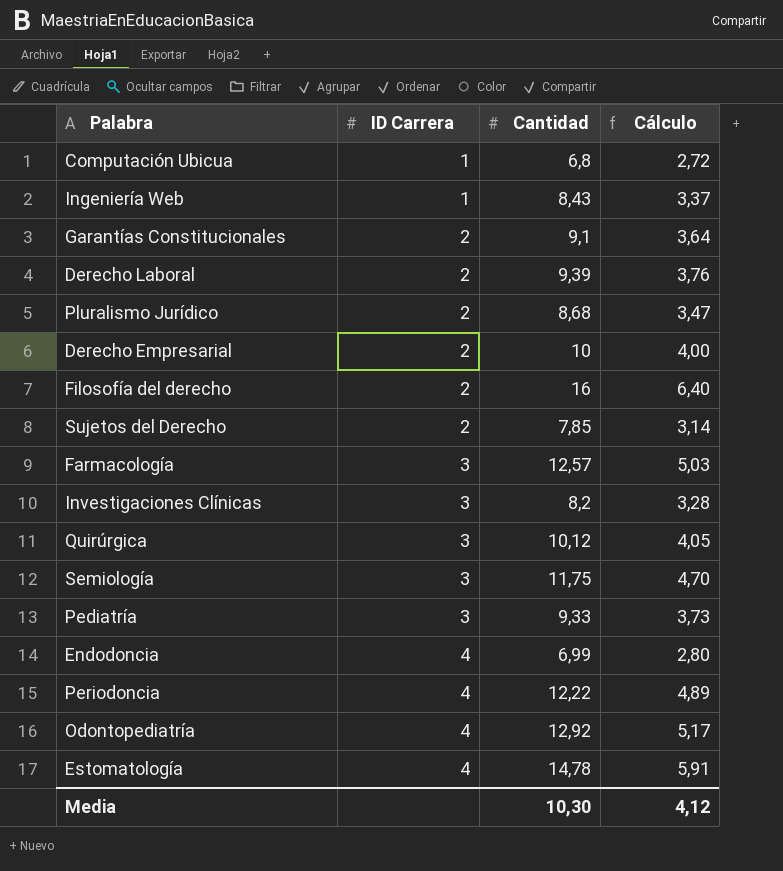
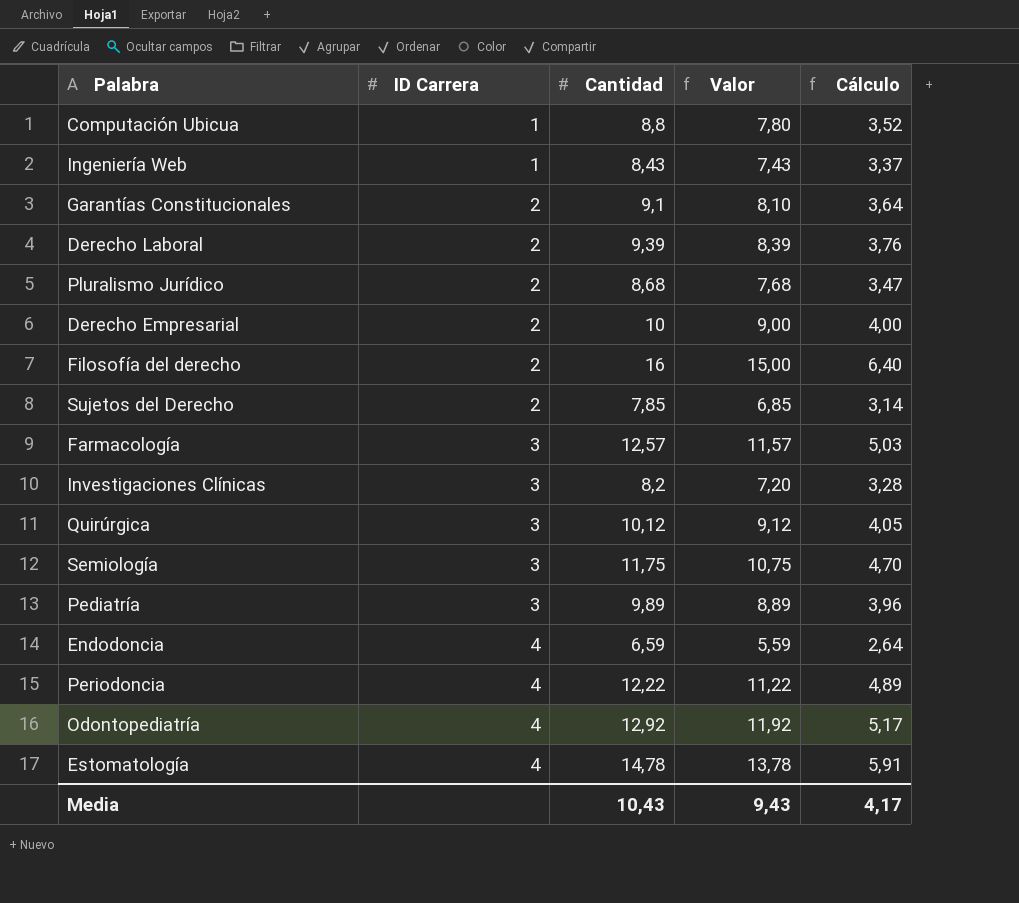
column Valor | formula: none -> [Cantidad] - 1
Computación Ubicua | Cantidad: 6,8 -> 8,8
Computación Ubicua | Cálculo: 2,72 -> 3,52
Pediatría | Cantidad: 9,33 -> 9,89
Pediatría | Cálculo: 3,73 -> 3,96
Endodoncia | Cantidad: 6,99 -> 6,59
Endodoncia | Cálculo: 2,80 -> 2,64
Media | Cantidad: 10,30 -> 10,43
Media | Cálculo: 4,12 -> 4,17

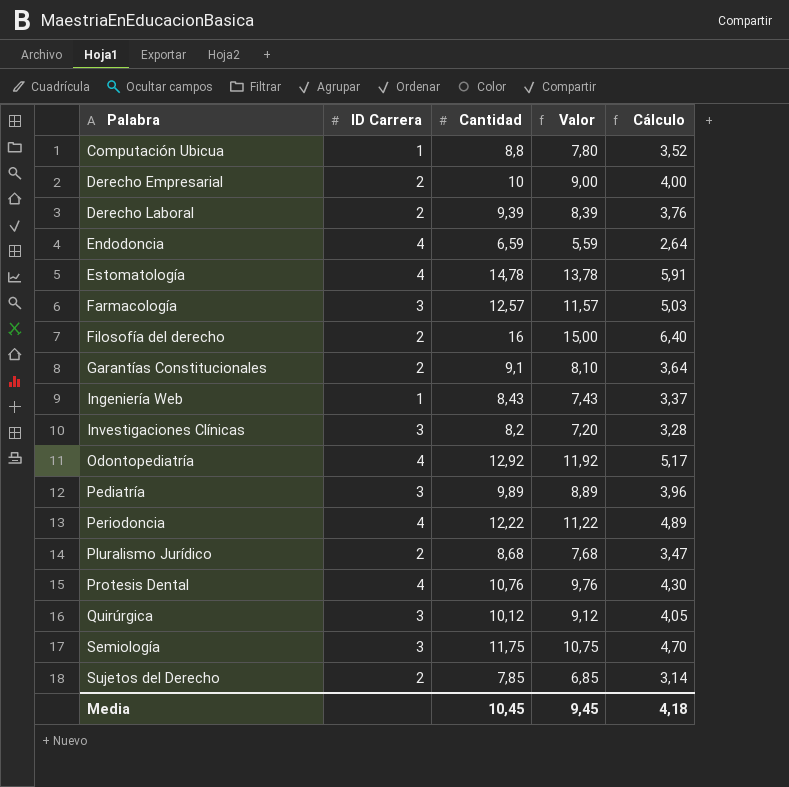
row order: ID Carrera ascending -> Palabra ascending
row Protesis Dental: none -> 4 | 10,76 | 9,76 | 4,30
Media | Cantidad: 10,43 -> 10,45
Media | Valor: 9,43 -> 9,45
Media | Cálculo: 4,17 -> 4,18

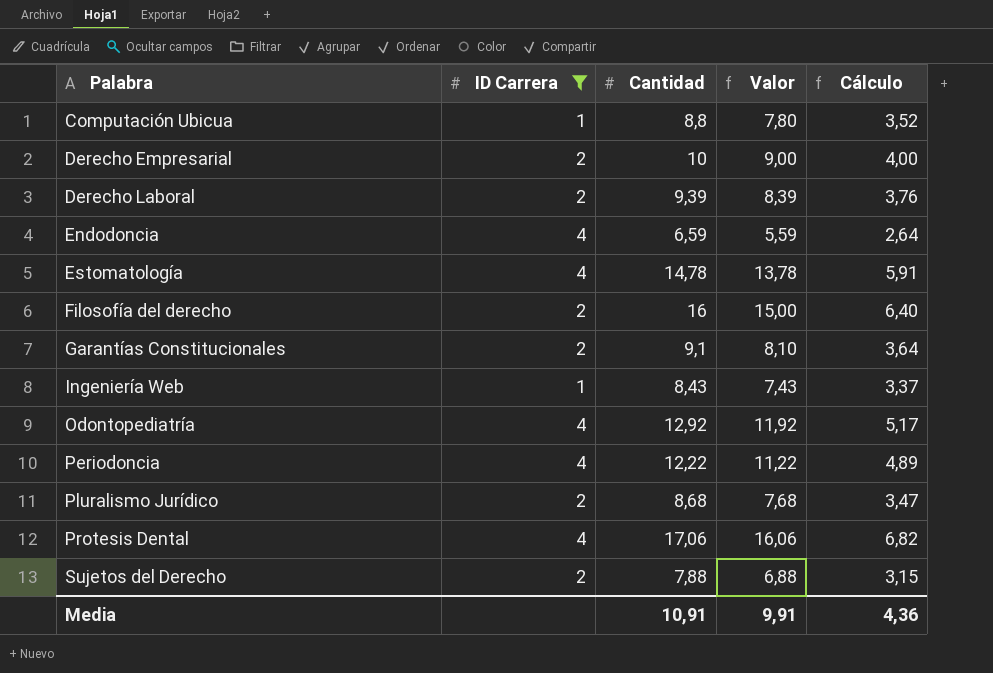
filter: none -> ID Carrera != 3
Protesis Dental | Cantidad: 10,76 -> 17,06
Protesis Dental | Valor: 9,76 -> 16,06
Protesis Dental | Cálculo: 4,30 -> 6,82
Sujetos del Derecho | Cantidad: 7,85 -> 7,88
Sujetos del Derecho | Valor: 6,85 -> 6,88
Sujetos del Derecho | Cálculo: 3,14 -> 3,15
Media | Cantidad: 10,45 -> 10,91
Media | Valor: 9,45 -> 9,91
Media | Cálculo: 4,18 -> 4,36

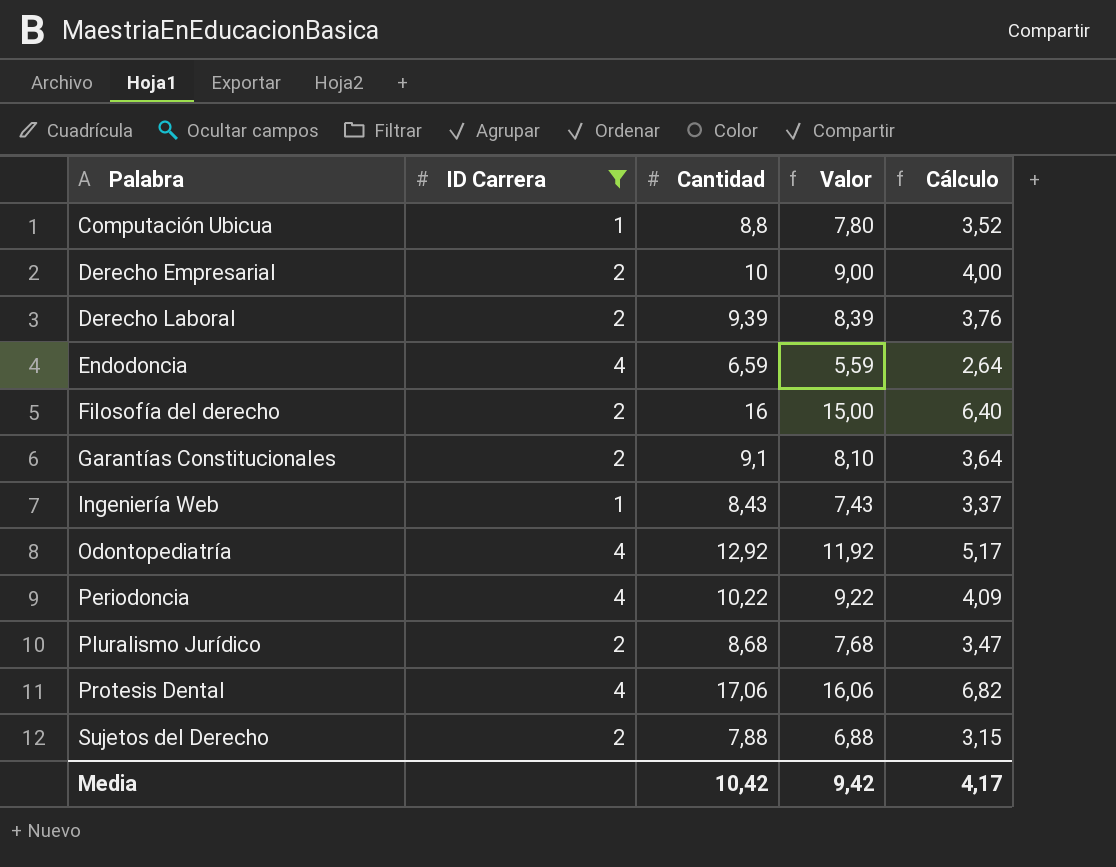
row Estomatología: 4 | 14,78 | 13,78 | 5,91 -> none
Periodoncia | Cantidad: 12,22 -> 10,22
Periodoncia | Valor: 11,22 -> 9,22
Periodoncia | Cálculo: 4,89 -> 4,09
Media | Cantidad: 10,91 -> 10,42
Media | Valor: 9,91 -> 9,42
Media | Cálculo: 4,36 -> 4,17

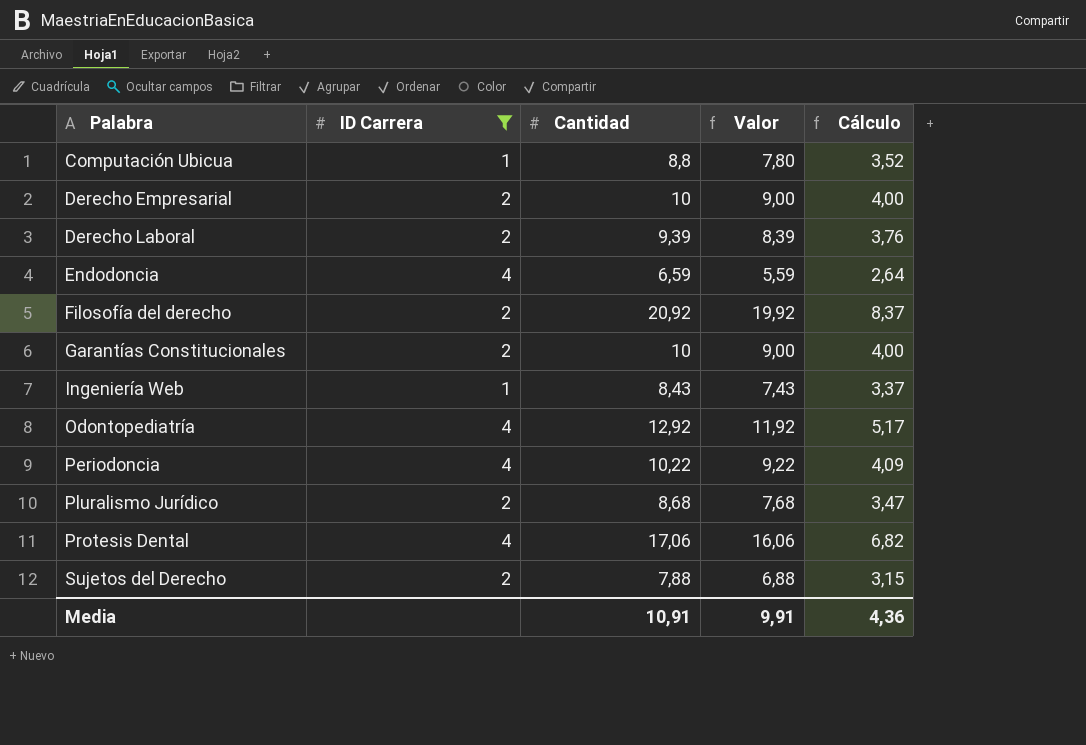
Filosofía del derecho | Cantidad: 16 -> 20,92
Filosofía del derecho | Valor: 15,00 -> 19,92
Filosofía del derecho | Cálculo: 6,40 -> 8,37
Garantías Constitucionales | Cantidad: 9,1 -> 10
Garantías Constitucionales | Valor: 8,10 -> 9,00
Garantías Constitucionales | Cálculo: 3,64 -> 4,00
Media | Cantidad: 10,42 -> 10,91
Media | Valor: 9,42 -> 9,91
Media | Cálculo: 4,17 -> 4,36

